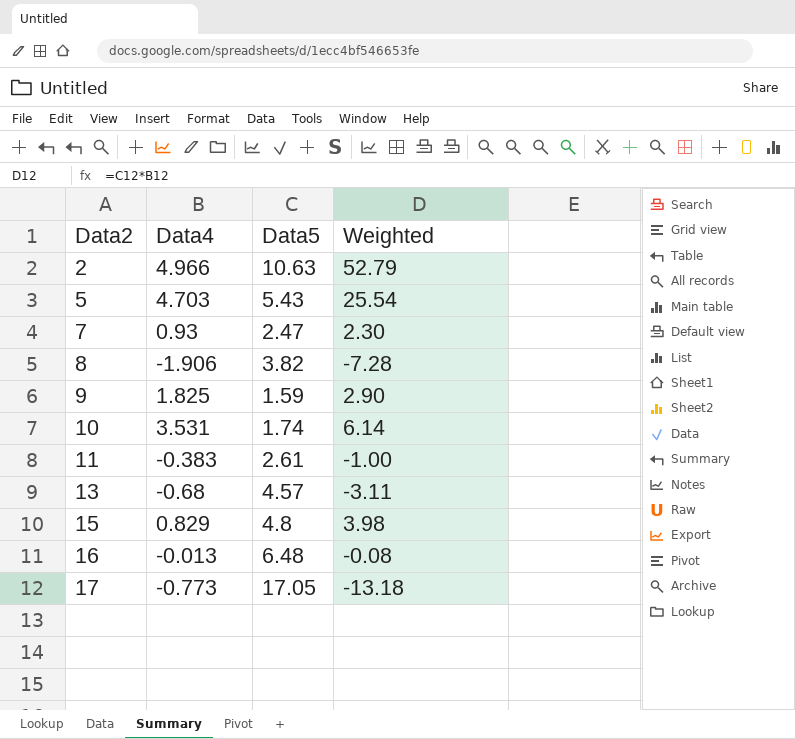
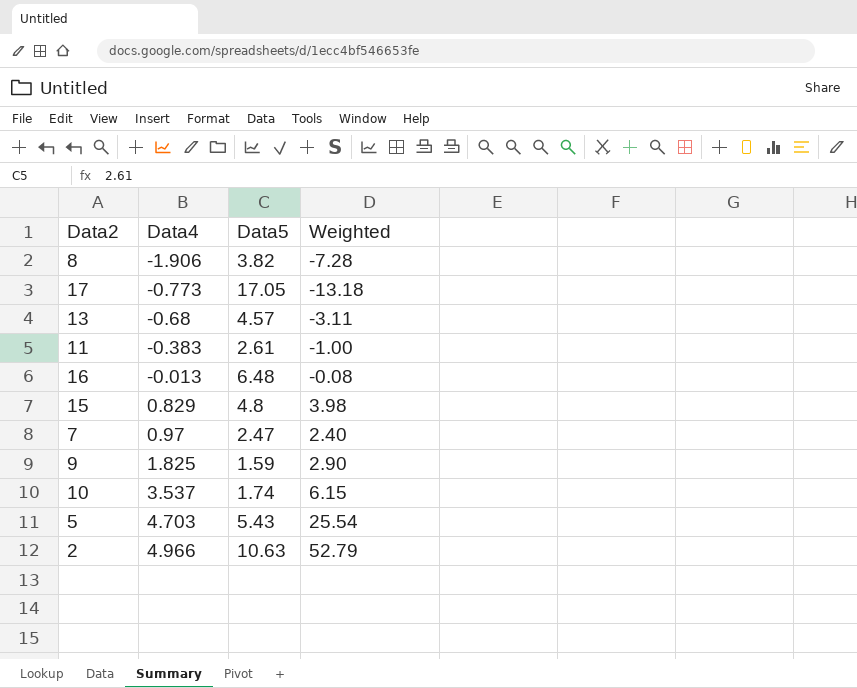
row order: Data2 ascending -> Data4 ascending
7 | Data4: 0.93 -> 0.97
7 | Weighted: 2.30 -> 2.40
10 | Data4: 3.531 -> 3.537
10 | Weighted: 6.14 -> 6.15

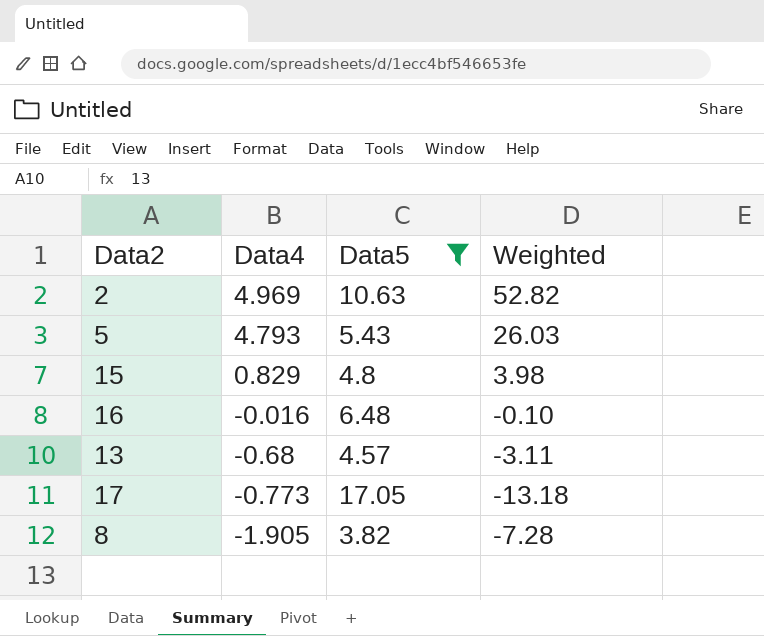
filter: none -> Data5 >= 3.82
row order: Data4 ascending -> Data4 descending
2 | Data4: 4.966 -> 4.969
2 | Weighted: 52.79 -> 52.82
5 | Data4: 4.703 -> 4.793
5 | Weighted: 25.54 -> 26.03
16 | Data4: -0.013 -> -0.016
16 | Weighted: -0.08 -> -0.10
8 | Data4: -1.906 -> -1.905

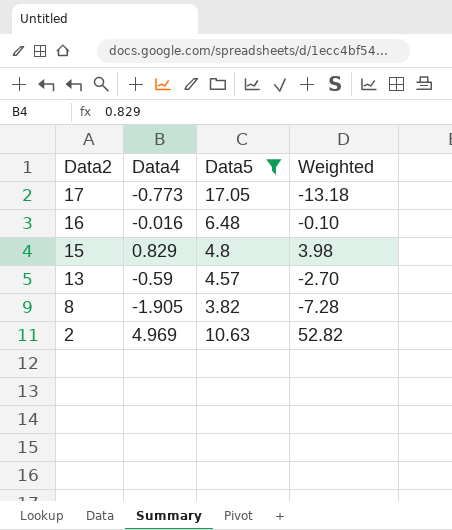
row order: Data4 descending -> Data2 descending
row 5: 4.793 | 5.43 | 26.03 -> none
13 | Data4: -0.68 -> -0.59
13 | Weighted: -3.11 -> -2.70

